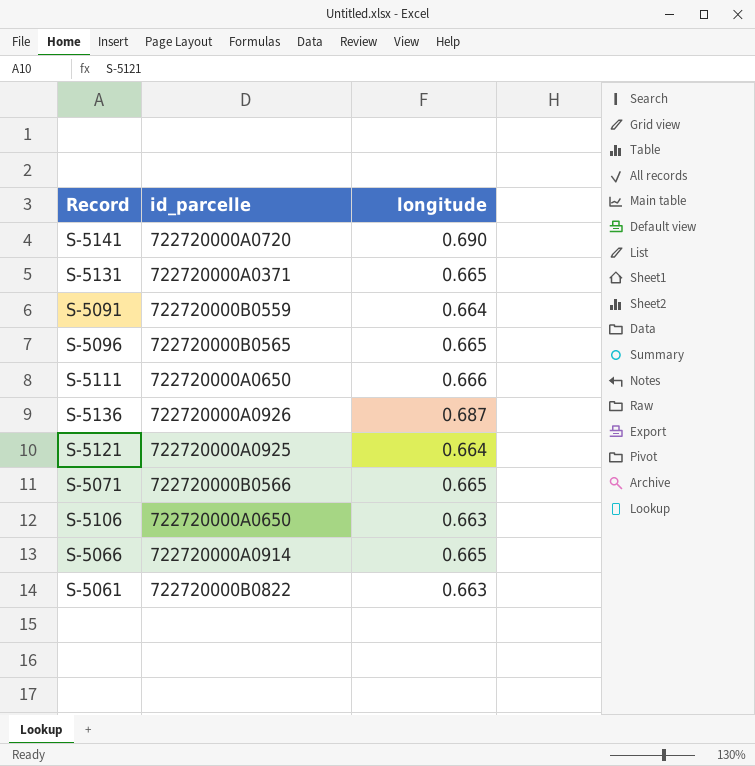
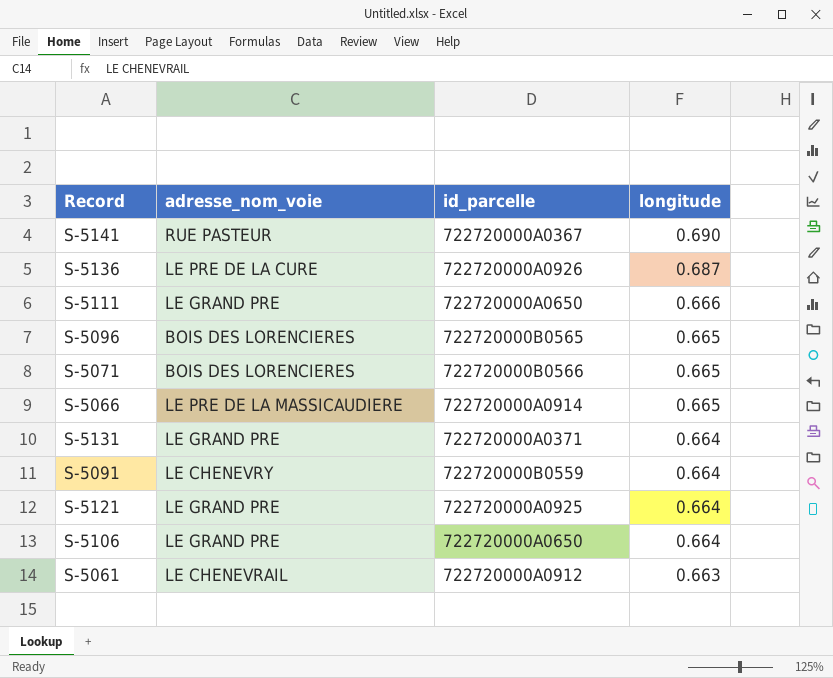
row order: none -> longitude descending
column adresse_nom_voie | position: none -> 2
S-5141 | id_parcelle: 722720000A0720 -> 722720000A0367
S-5131 | longitude: 0.665 -> 0.664
S-5106 | longitude: 0.663 -> 0.664
S-5061 | id_parcelle: 722720000B0822 -> 722720000A0912

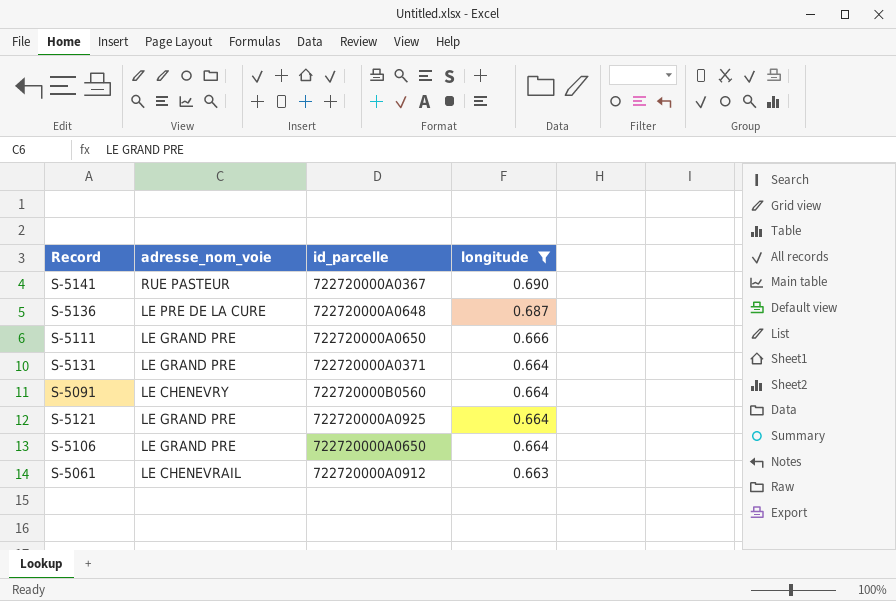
filter: none -> longitude != 0.665
S-5136 | id_parcelle: 722720000A0926 -> 722720000A0648
S-5091 | id_parcelle: 722720000B0559 -> 722720000B0560

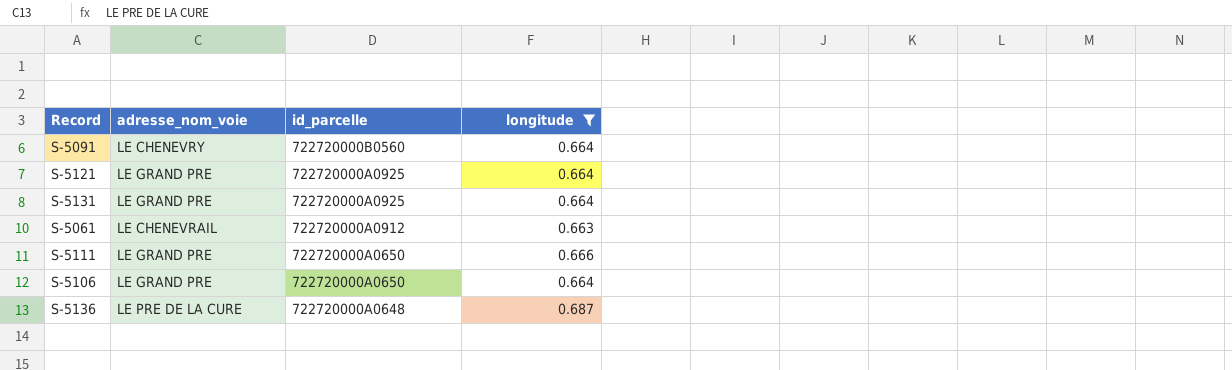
row order: longitude descending -> id_parcelle descending
row S-5141: RUE PASTEUR | 722720000A0367 | 0.690 -> none
S-5131 | id_parcelle: 722720000A0371 -> 722720000A0925

